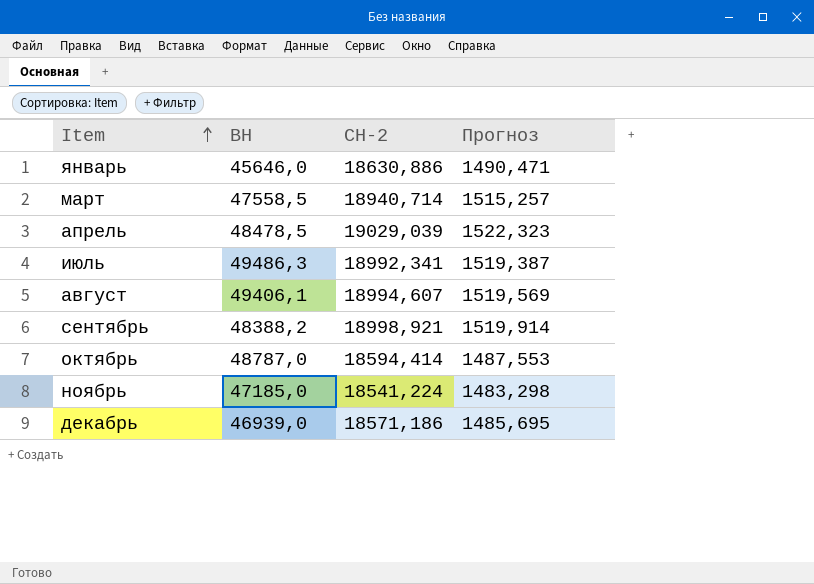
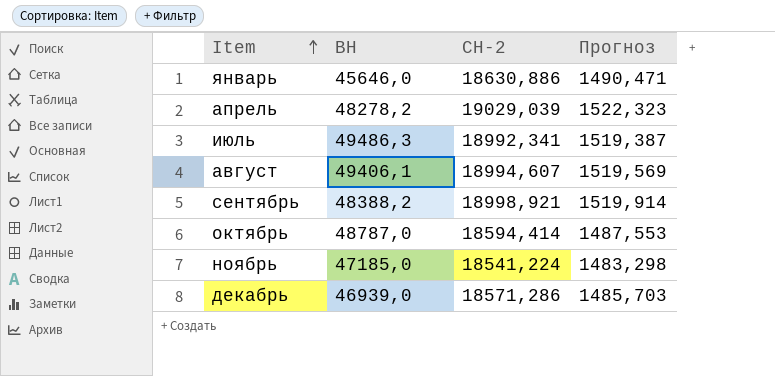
row март: 47558,5 | 18940,714 | 1515,257 -> none
апрель | ВН: 48478,5 -> 48278,2
декабрь | СН-2: 18571,186 -> 18571,286
декабрь | Прогноз: 1485,695 -> 1485,703

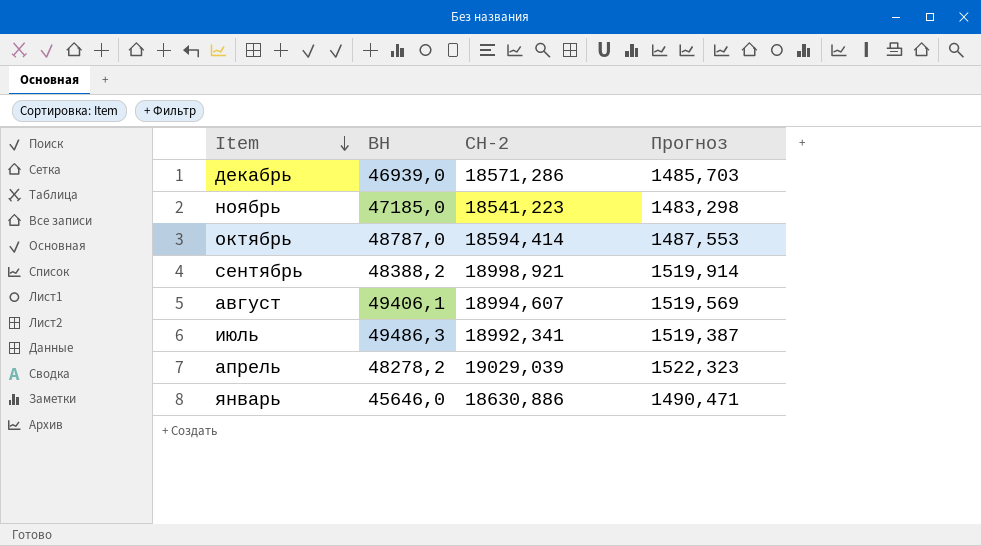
row order: Item ascending -> Item descending
ноябрь | СН-2: 18541,224 -> 18541,223

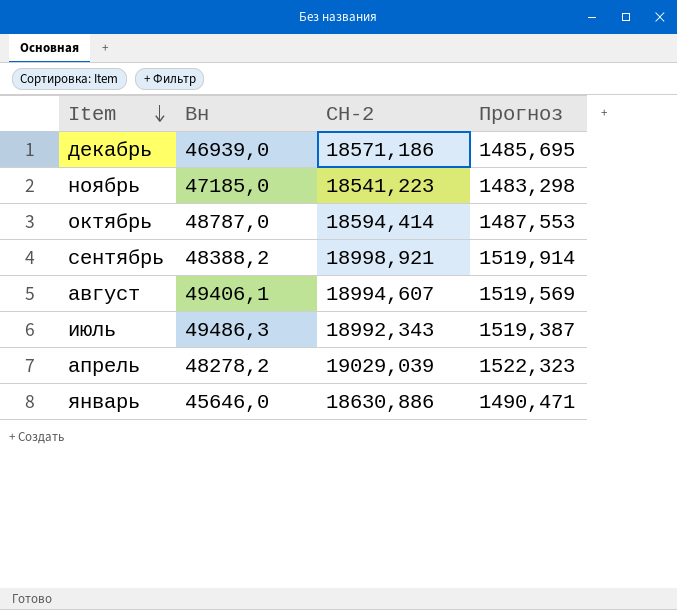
column name: ВН -> Вн
декабрь | СН-2: 18571,286 -> 18571,186
декабрь | Прогноз: 1485,703 -> 1485,695
июль | СН-2: 18992,341 -> 18992,343

